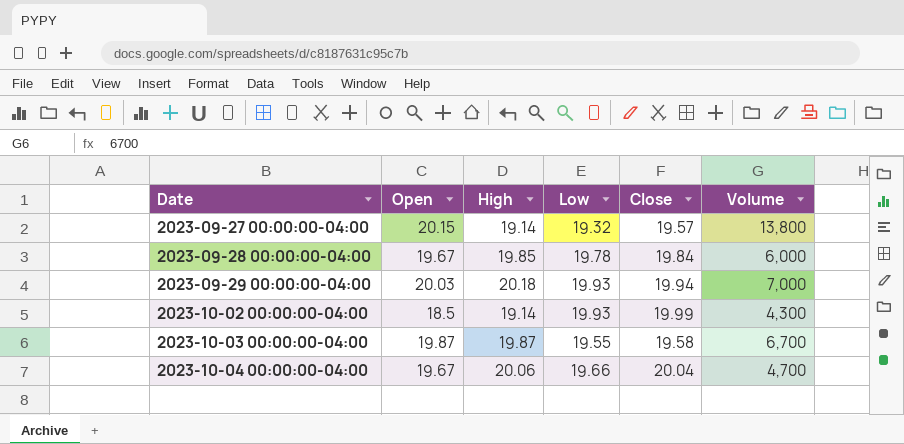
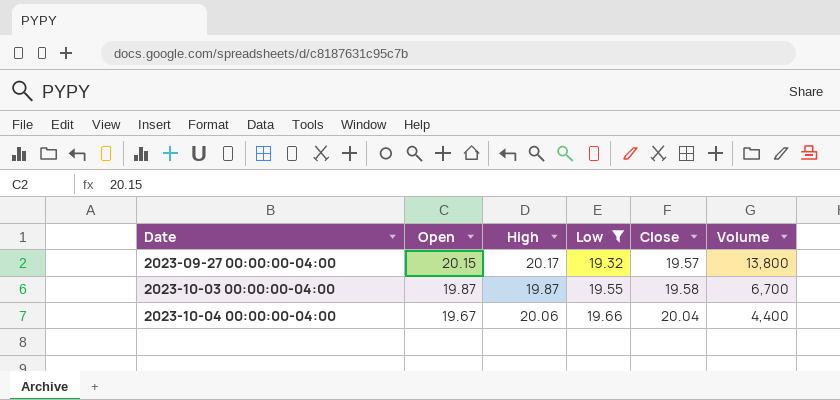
filter: none -> Low <= 19.66
2023-09-27 00:00:00-04:00 | High: 19.14 -> 20.17
2023-10-04 00:00:00-04:00 | Volume: 4,700 -> 4,400

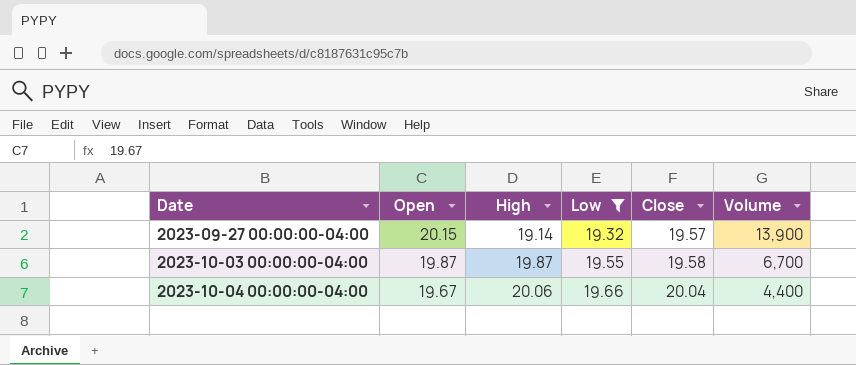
2023-09-27 00:00:00-04:00 | High: 20.17 -> 19.14
2023-09-27 00:00:00-04:00 | Volume: 13,800 -> 13,900

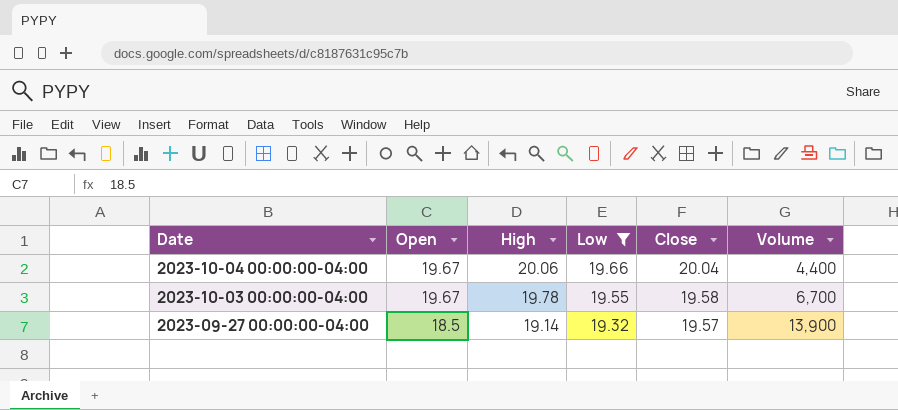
row order: Date ascending -> Date descending
2023-10-03 00:00:00-04:00 | Open: 19.87 -> 19.67
2023-10-03 00:00:00-04:00 | High: 19.87 -> 19.78
2023-09-27 00:00:00-04:00 | Open: 20.15 -> 18.5

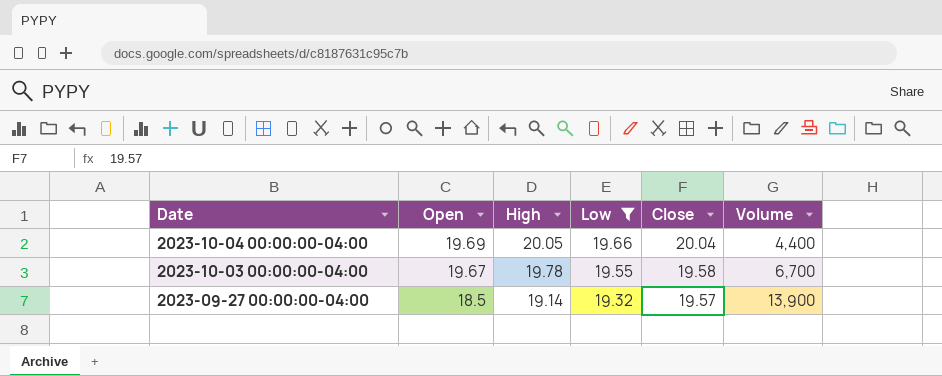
2023-10-04 00:00:00-04:00 | Open: 19.67 -> 19.69
2023-10-04 00:00:00-04:00 | High: 20.06 -> 20.05

